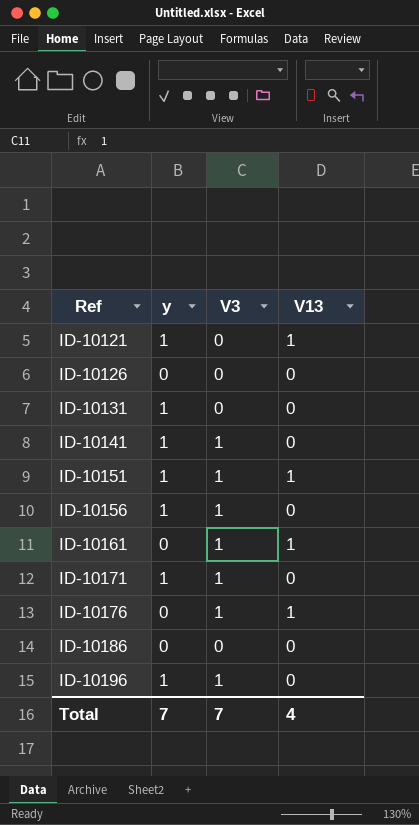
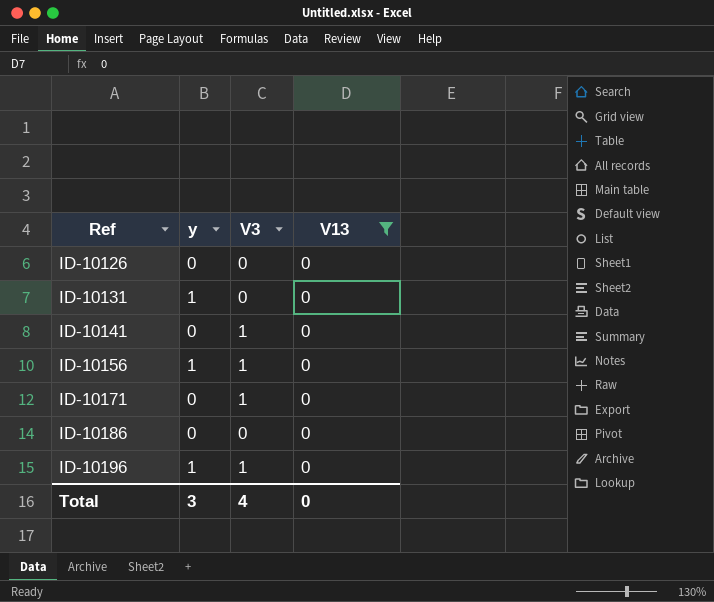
filter: none -> V13 = 0
ID-10141 | y: 1 -> 0
ID-10171 | y: 1 -> 0
Total | y: 7 -> 3
Total | V3: 7 -> 4
Total | V13: 4 -> 0

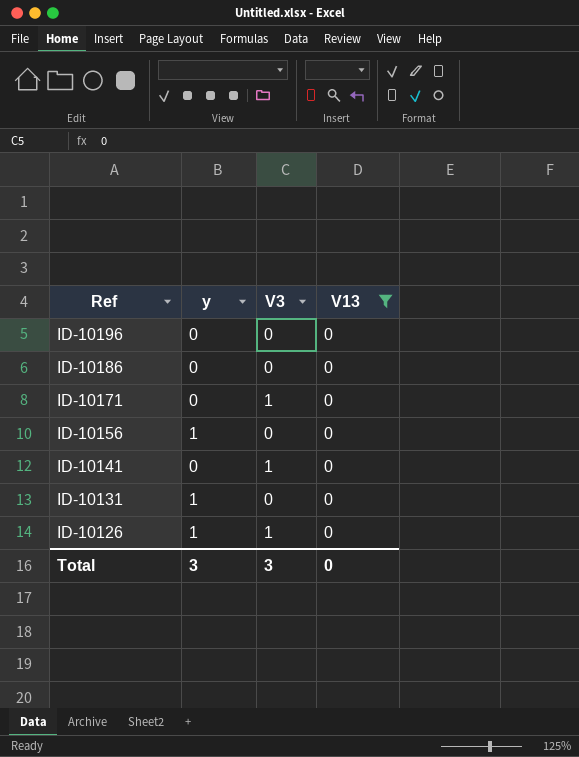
row order: Ref ascending -> Ref descending
ID-10196 | y: 1 -> 0
ID-10196 | V3: 1 -> 0
ID-10156 | V3: 1 -> 0
ID-10126 | y: 0 -> 1
ID-10126 | V3: 0 -> 1
Total | V3: 4 -> 3

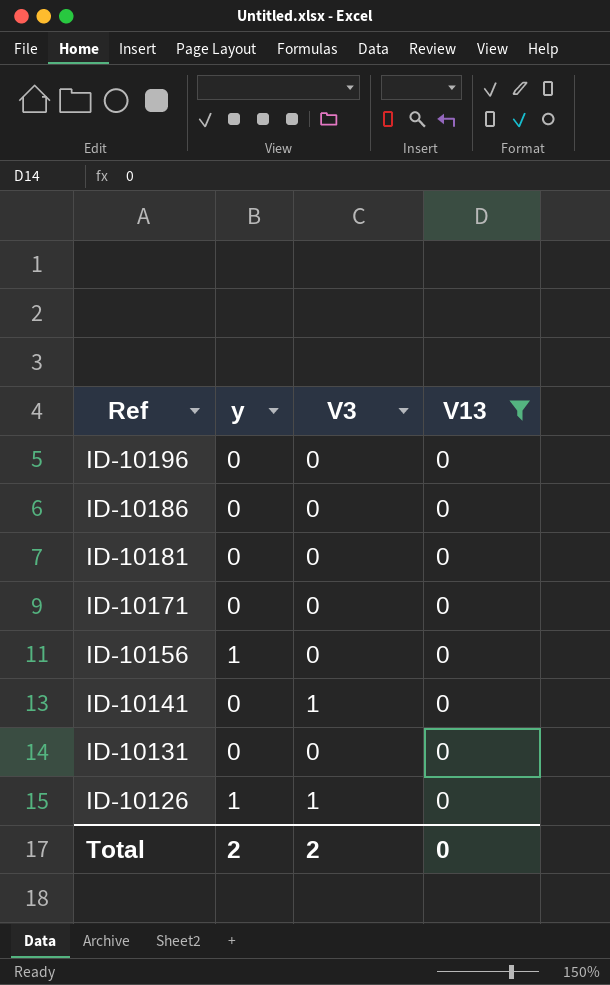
row ID-10181: none -> 0 | 0 | 0
ID-10171 | V3: 1 -> 0
ID-10131 | y: 1 -> 0
Total | y: 3 -> 2
Total | V3: 3 -> 2

